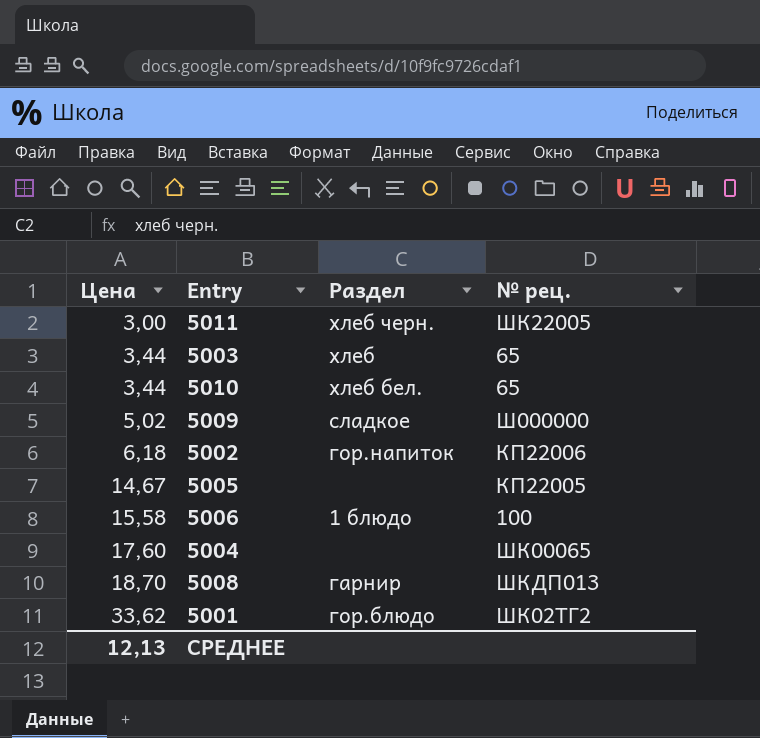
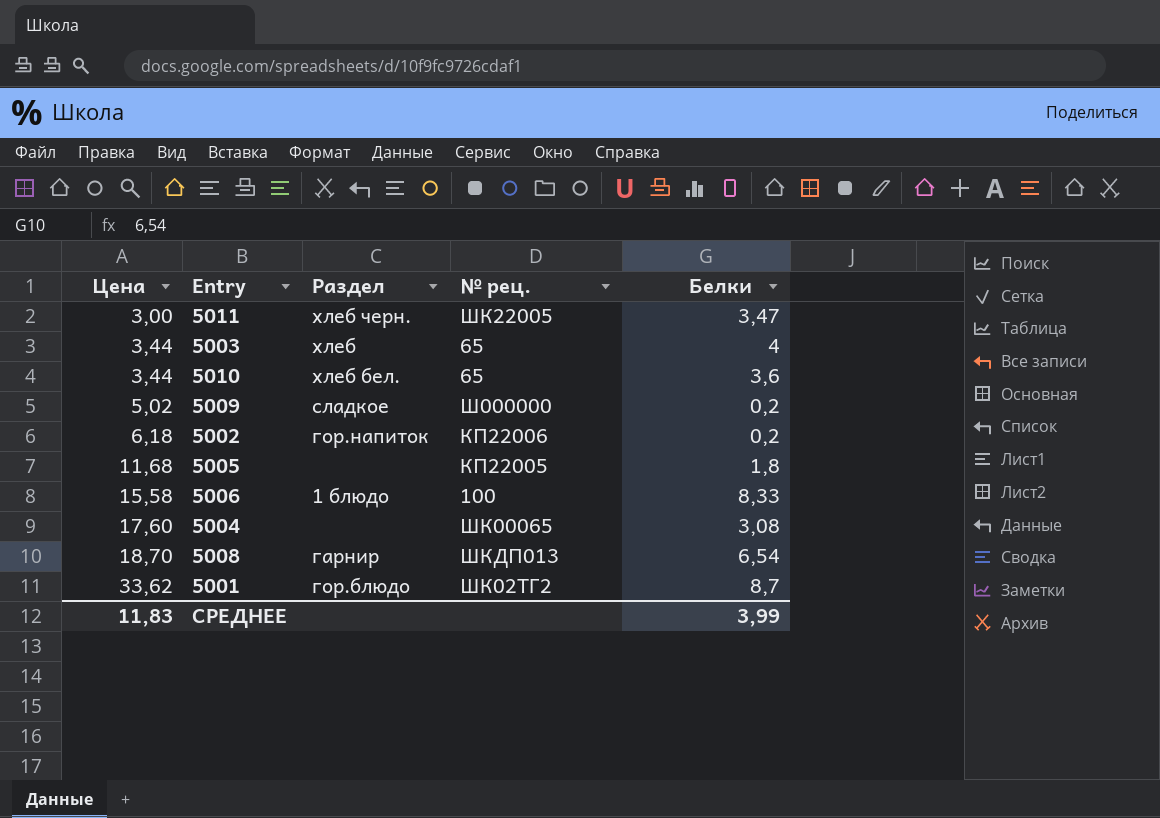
column Белки | position: none -> 5
5005 | Цена: 14,67 -> 11,68
СРЕДНЕЕ | Цена: 12,13 -> 11,83

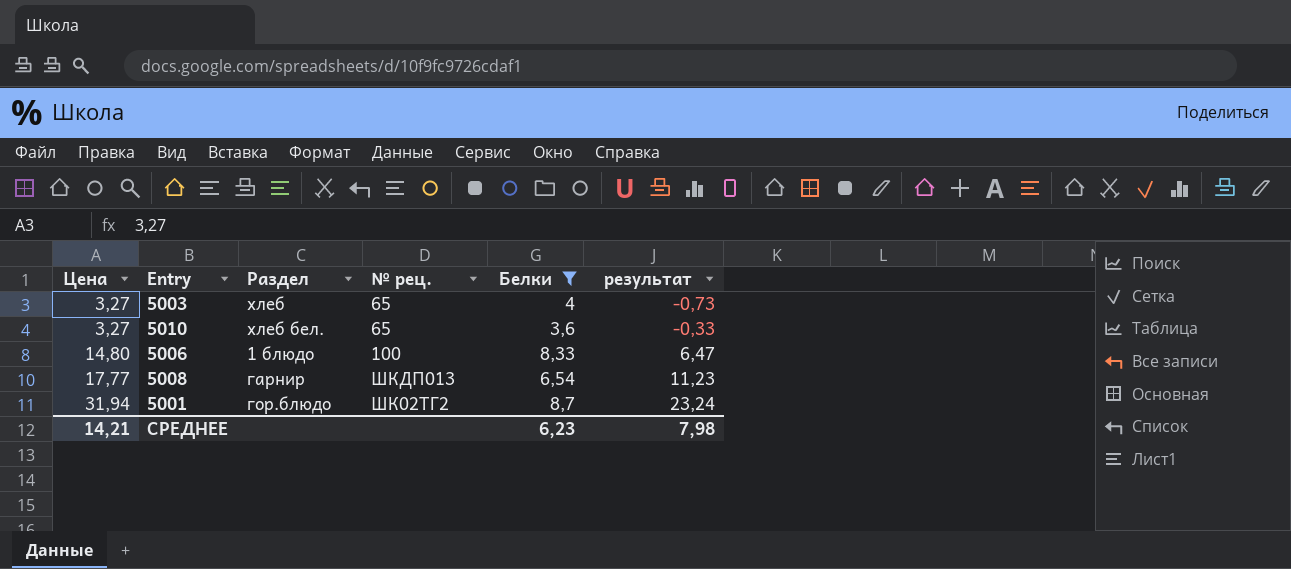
filter: none -> Белки >= 3,6
column результат | formula: none -> [Цена] - [Белки]
5003 | Цена: 3,44 -> 3,27
5010 | Цена: 3,44 -> 3,27
5006 | Цена: 15,58 -> 14,80
5008 | Цена: 18,70 -> 17,77
5001 | Цена: 33,62 -> 31,94
СРЕДНЕЕ | Цена: 11,83 -> 14,21
СРЕДНЕЕ | Белки: 3,99 -> 6,23

